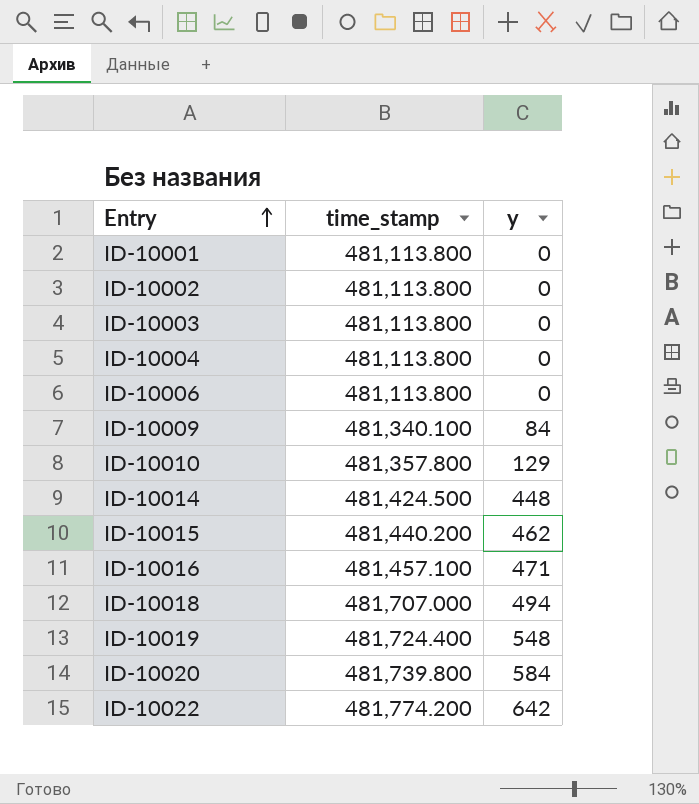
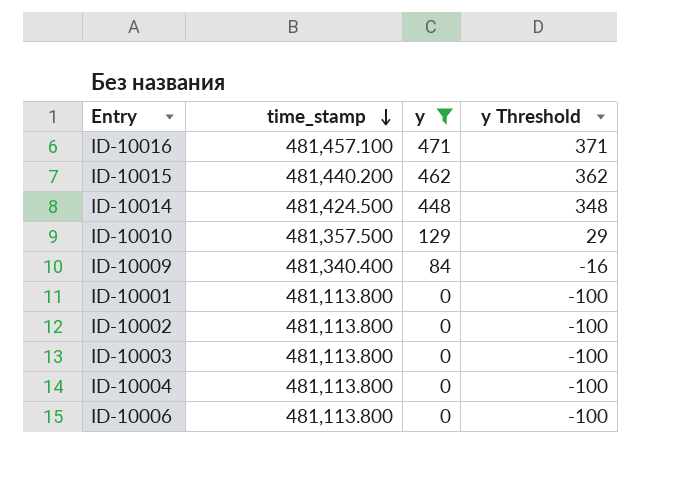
filter: none -> y <= 471
row order: Entry ascending -> time_stamp descending
column y Threshold | formula: none -> [y] - 100
ID-10010 | time_stamp: 481,357.800 -> 481,357.500
ID-10009 | time_stamp: 481,340.100 -> 481,340.400

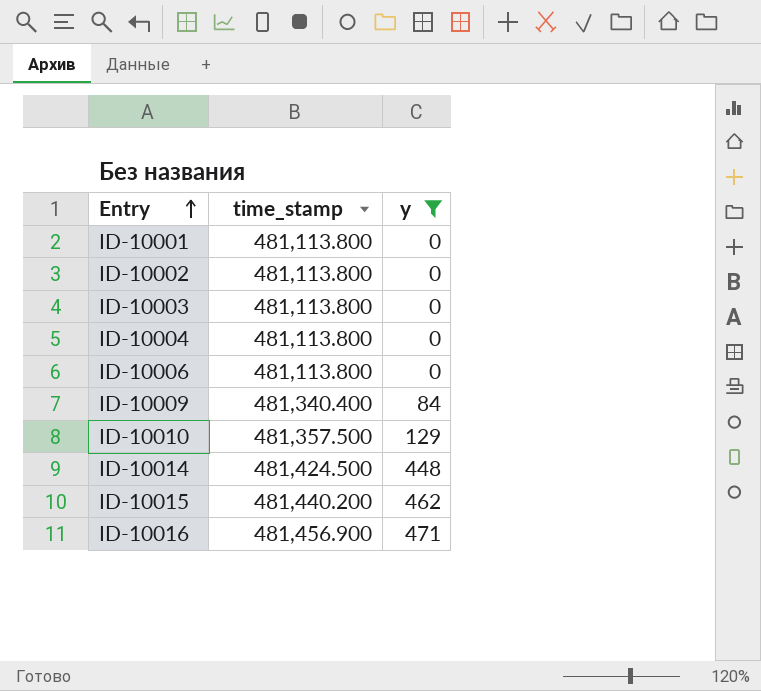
row order: time_stamp descending -> Entry ascending
column y Threshold | formula: [y] - 100 -> none
ID-10016 | time_stamp: 481,457.100 -> 481,456.900

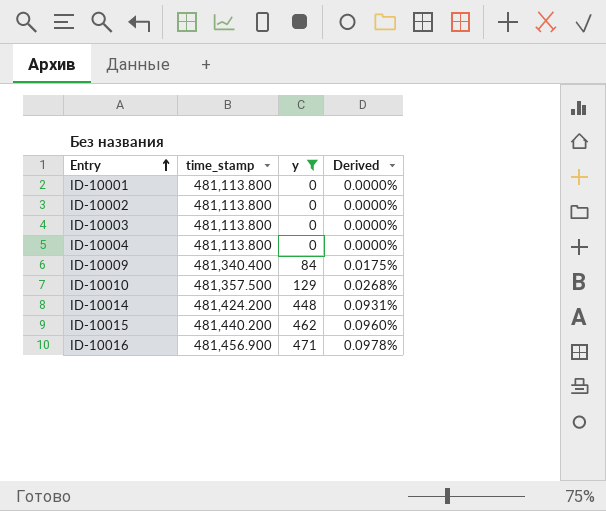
column Derived | formula: none -> [y] / [time_stamp]
row ID-10006: 481,113.800 | 0 -> none
ID-10014 | time_stamp: 481,424.500 -> 481,424.200

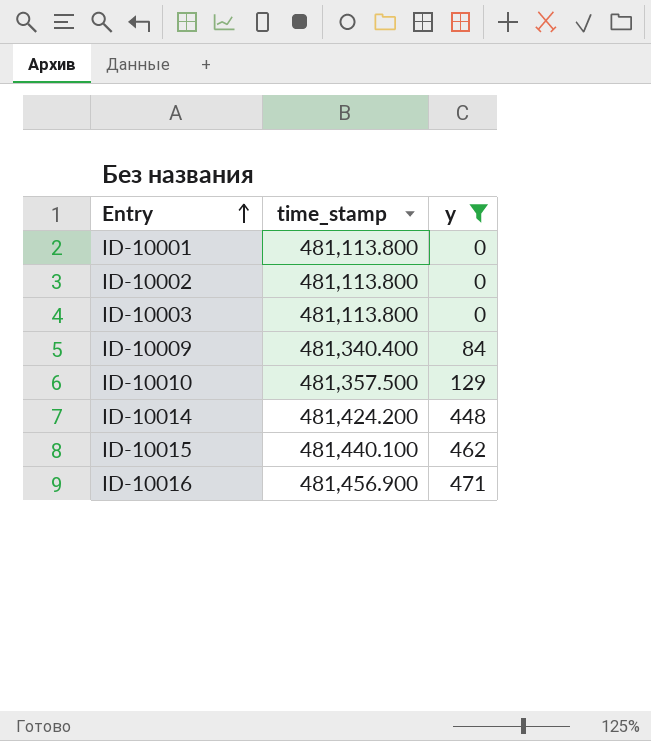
column Derived | formula: [y] / [time_stamp] -> none
row ID-10004: 481,113.800 | 0 | 0.0000% -> none
ID-10015 | time_stamp: 481,440.200 -> 481,440.100

